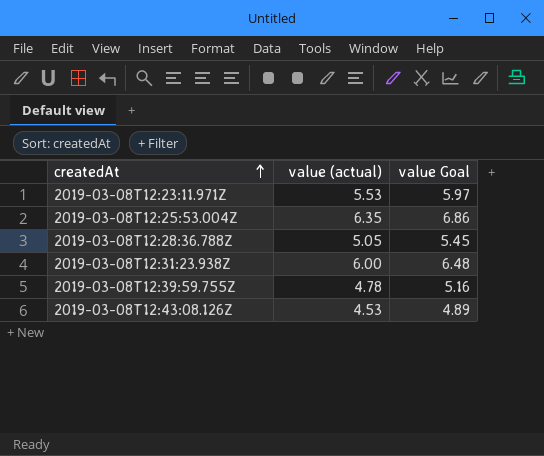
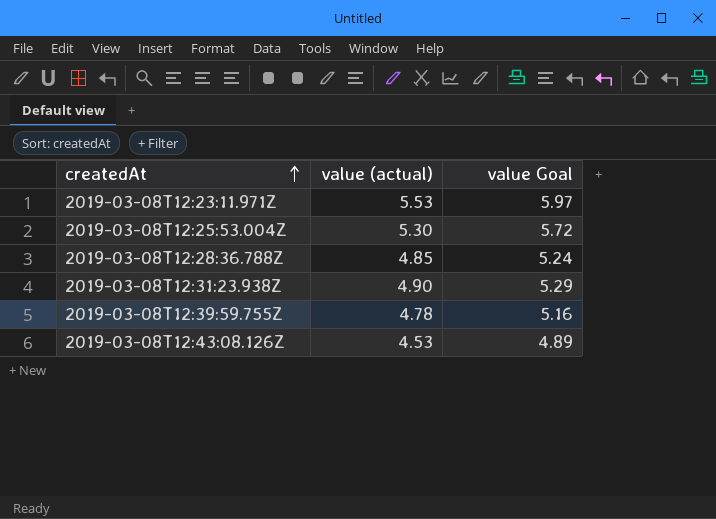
2019-03-08T12:25:53.004Z | value (actual): 6.35 -> 5.30
2019-03-08T12:25:53.004Z | value Goal: 6.86 -> 5.72
2019-03-08T12:28:36.788Z | value (actual): 5.05 -> 4.85
2019-03-08T12:28:36.788Z | value Goal: 5.45 -> 5.24
2019-03-08T12:31:23.938Z | value (actual): 6.00 -> 4.90
2019-03-08T12:31:23.938Z | value Goal: 6.48 -> 5.29

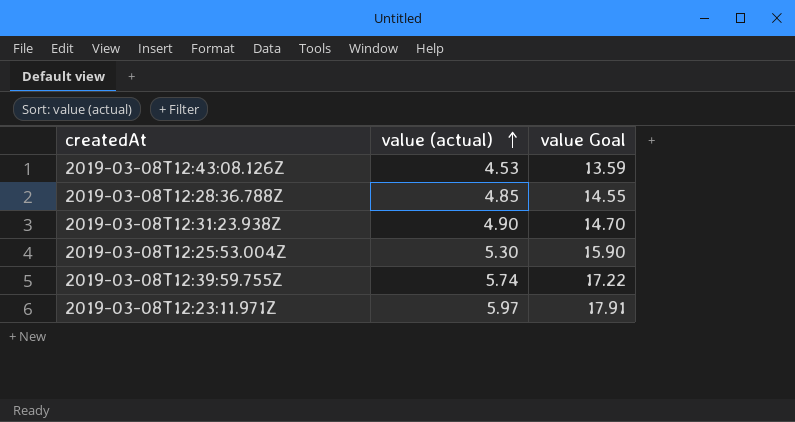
row order: createdAt ascending -> value (actual) ascending
column value Goal | formula: [value (actual)] * 1.08 -> [value (actual)] * 3
2019-03-08T12:39:59.755Z | value (actual): 4.78 -> 5.74
2019-03-08T12:23:11.971Z | value (actual): 5.53 -> 5.97

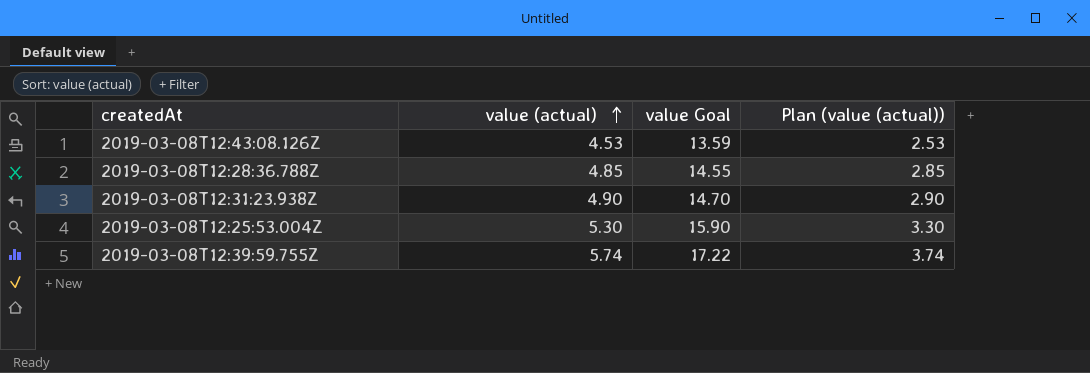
column Plan (value (actual)) | formula: none -> [value (actual)] - 2
row 2019-03-08T12:23:11.971Z: 5.97 | 17.91 -> none

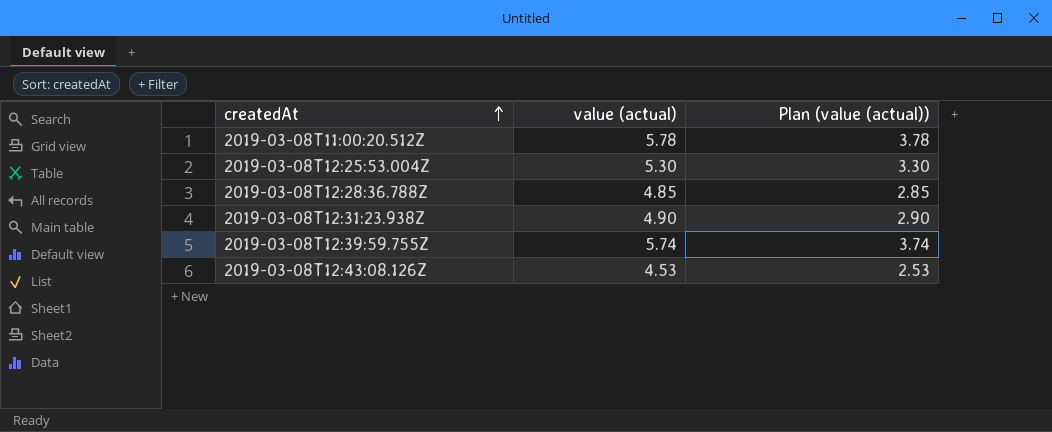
row order: value (actual) ascending -> createdAt ascending
column value Goal | formula: [value (actual)] * 3 -> none
row 2019-03-08T11:00:20.512Z: none -> 5.78 | 3.78

